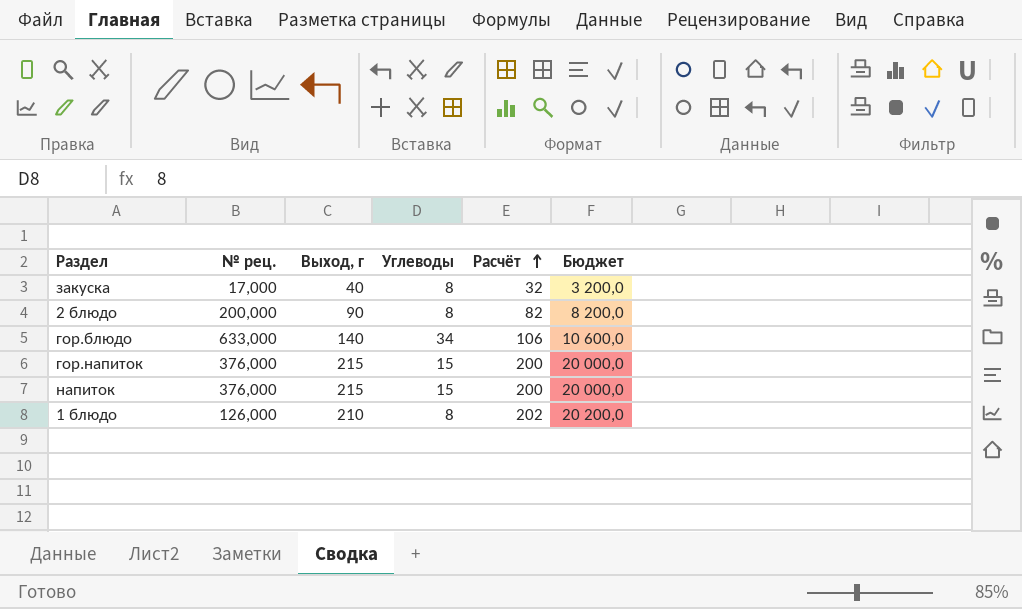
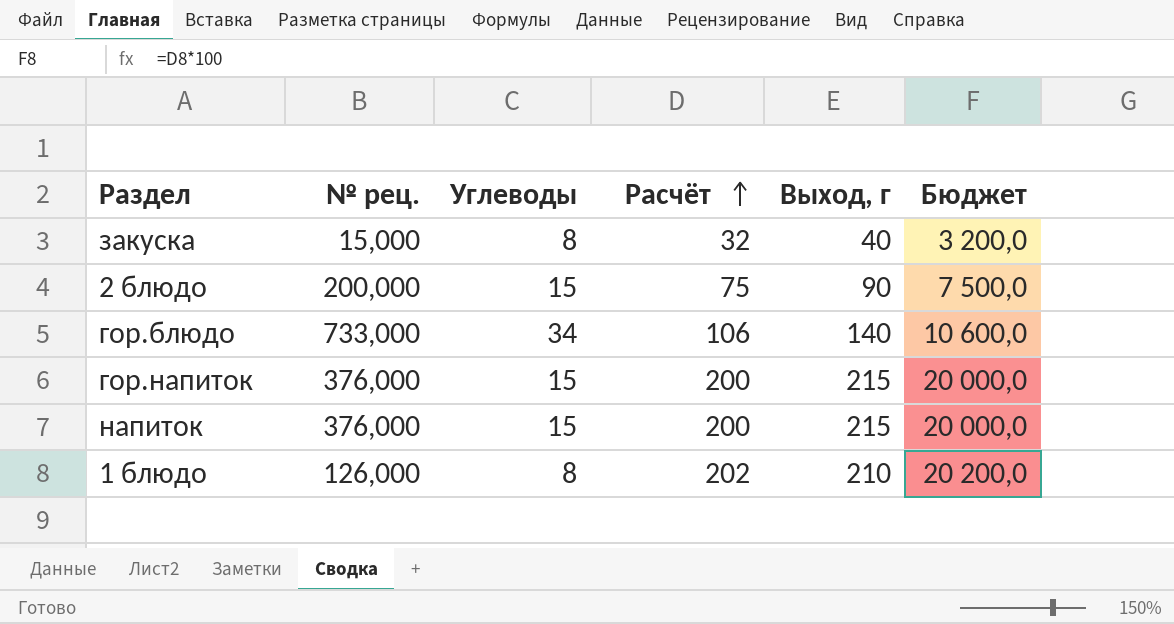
column Выход, г | position: 3 -> 5
закуска | № рец.: 17,000 -> 15,000
2 блюдо | Углеводы: 8 -> 15
2 блюдо | Расчёт: 82 -> 75
2 блюдо | Бюджет: 8 200,0 -> 7 500,0
гор.блюдо | № рец.: 633,000 -> 733,000

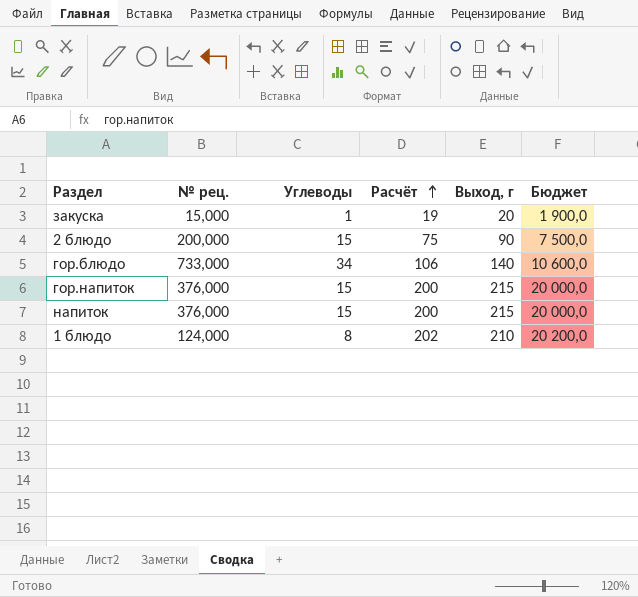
закуска | Углеводы: 8 -> 1
закуска | Расчёт: 32 -> 19
закуска | Выход, г: 40 -> 20
закуска | Бюджет: 3 200,0 -> 1 900,0
1 блюдо | № рец.: 126,000 -> 124,000

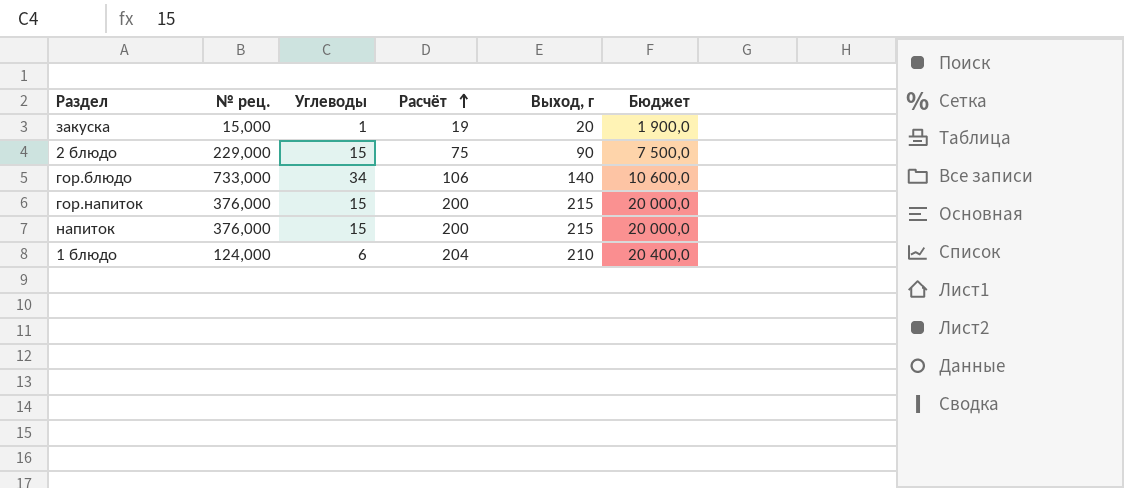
2 блюдо | № рец.: 200,000 -> 229,000
1 блюдо | Углеводы: 8 -> 6
1 блюдо | Расчёт: 202 -> 204
1 блюдо | Бюджет: 20 200,0 -> 20 400,0

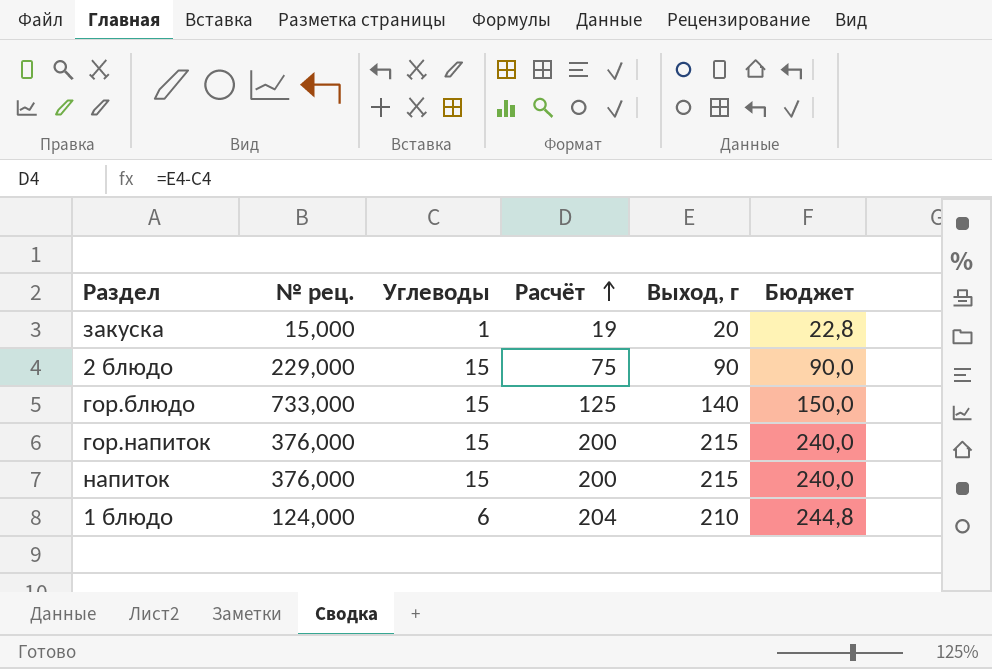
column Бюджет | formula: [Расчёт] * 100 -> [Расчёт] * 1,2
гор.блюдо | Углеводы: 34 -> 15
гор.блюдо | Расчёт: 106 -> 125

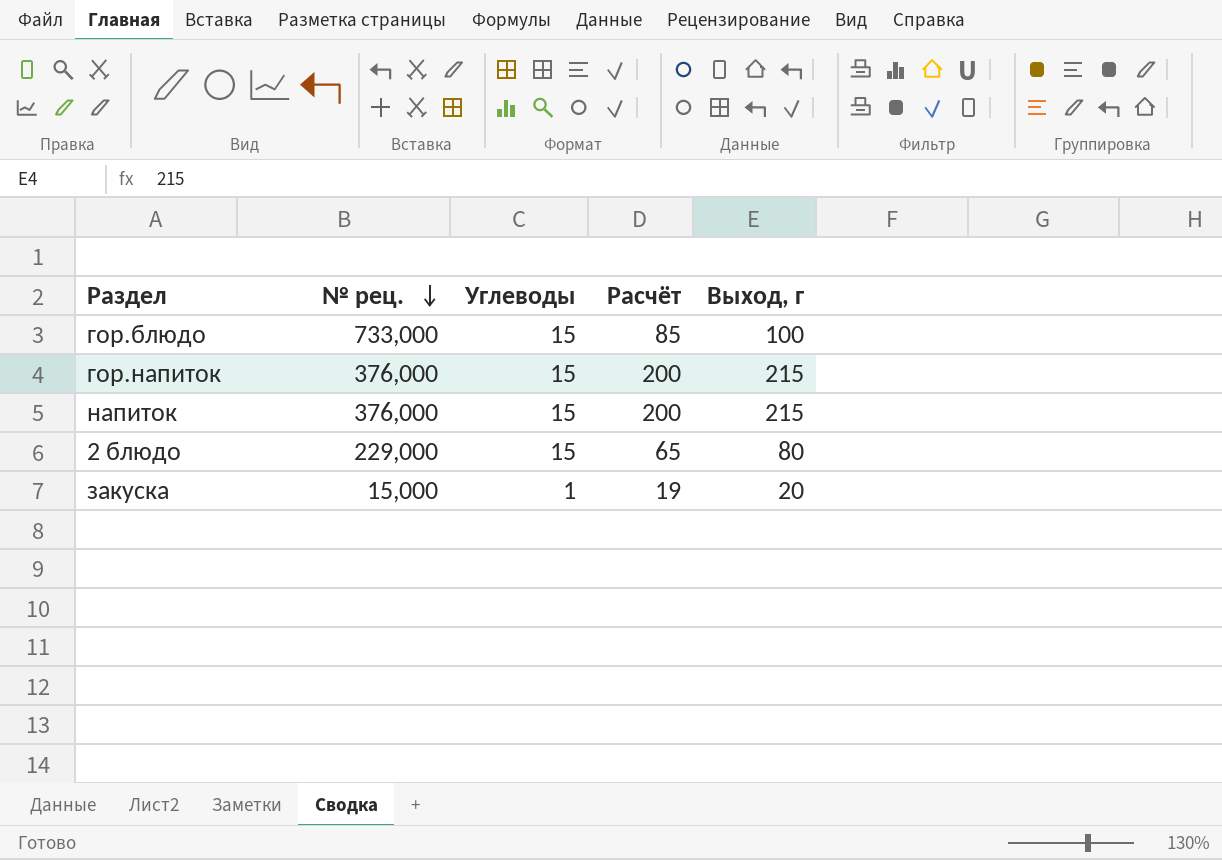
row order: Расчёт ascending -> № рец. descending
column Бюджет | formula: [Расчёт] * 1,2 -> none
row 1 блюдо: 124,000 | 6 | 204 | 210 | 244,8 -> none
гор.блюдо | Расчёт: 125 -> 85
гор.блюдо | Выход, г: 140 -> 100
2 блюдо | Расчёт: 75 -> 65
2 блюдо | Выход, г: 90 -> 80

